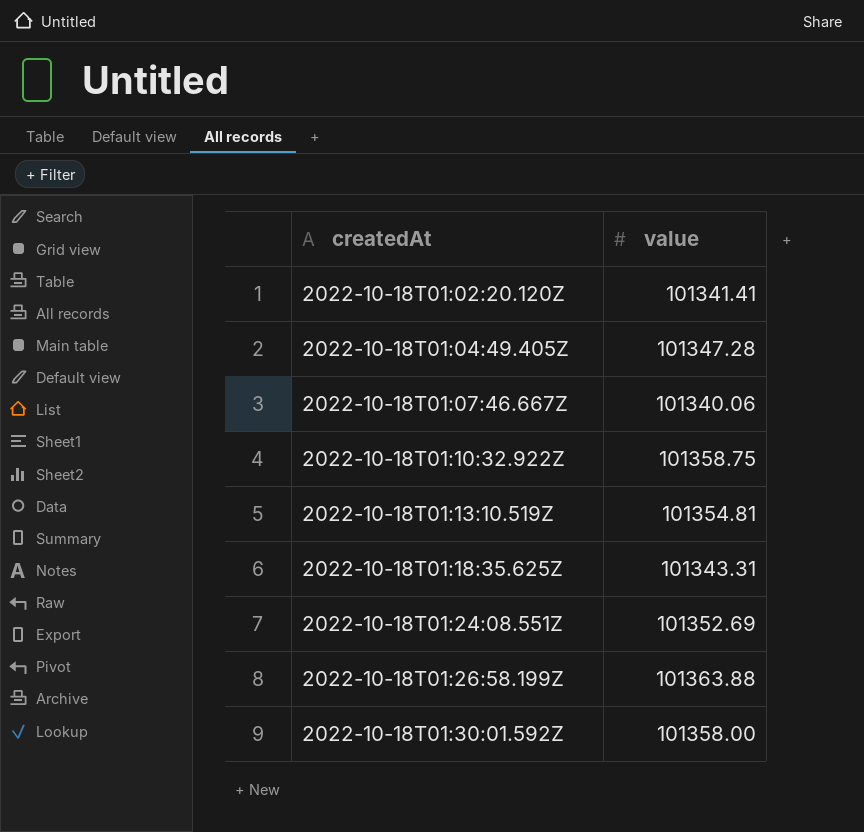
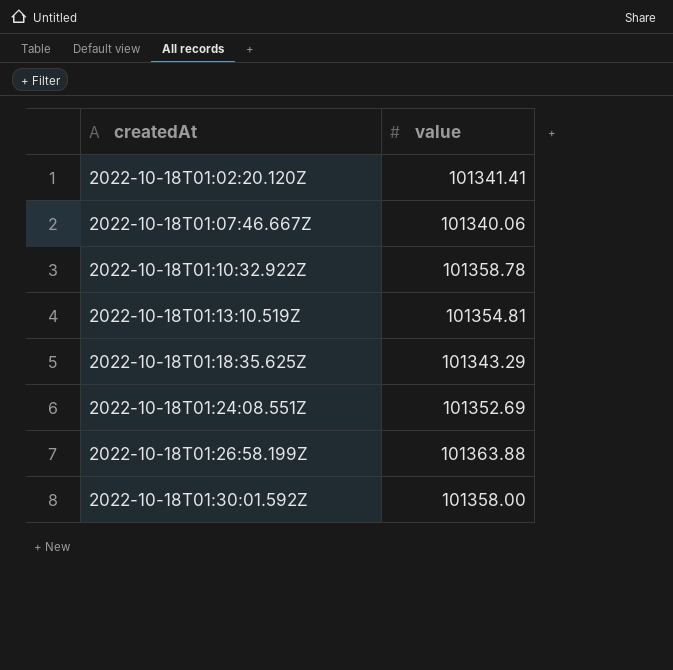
row 2022-10-18T01:04:49.405Z: 101347.28 -> none
2022-10-18T01:10:32.922Z | value: 101358.75 -> 101358.78
2022-10-18T01:18:35.625Z | value: 101343.31 -> 101343.29

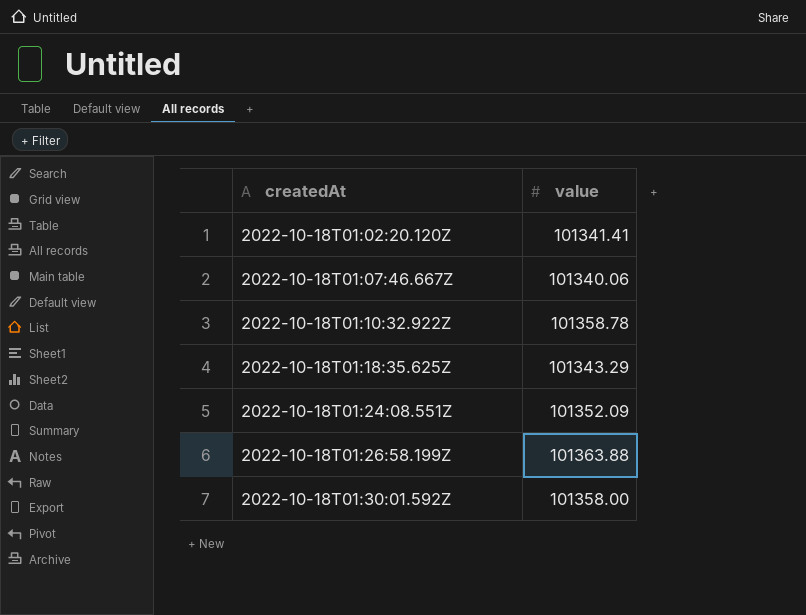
row 2022-10-18T01:13:10.519Z: 101354.81 -> none
2022-10-18T01:24:08.551Z | value: 101352.69 -> 101352.09

